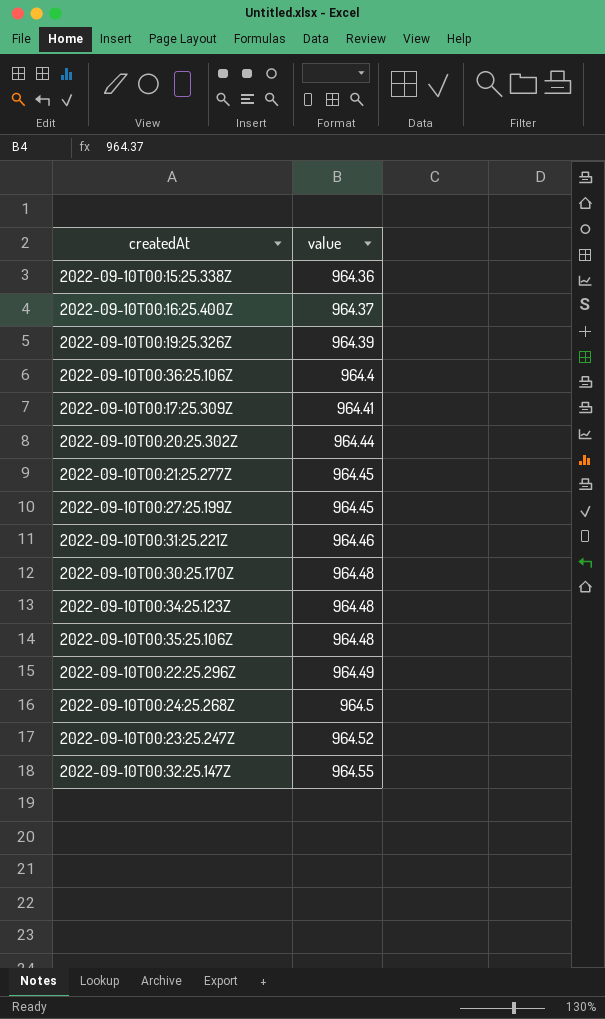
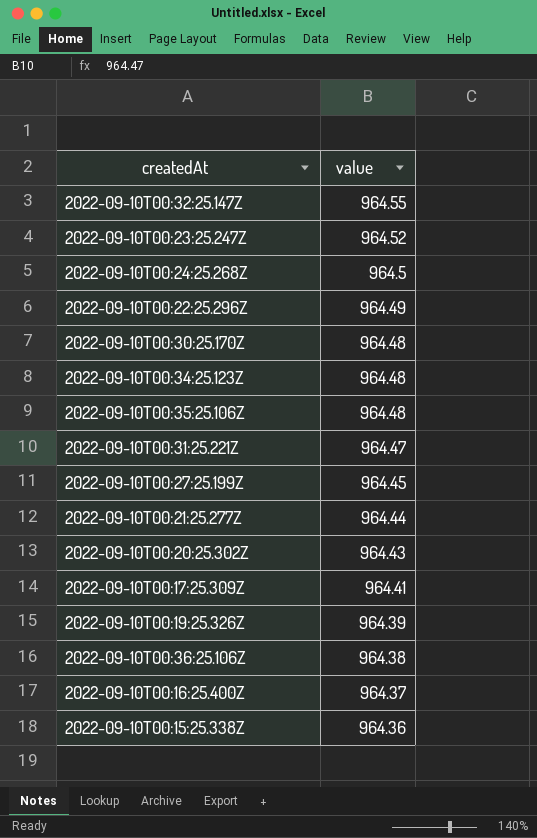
row order: value ascending -> value descending
2022-09-10T00:31:25.221Z | value: 964.46 -> 964.47
2022-09-10T00:21:25.277Z | value: 964.45 -> 964.44
2022-09-10T00:20:25.302Z | value: 964.44 -> 964.43
2022-09-10T00:36:25.106Z | value: 964.4 -> 964.38

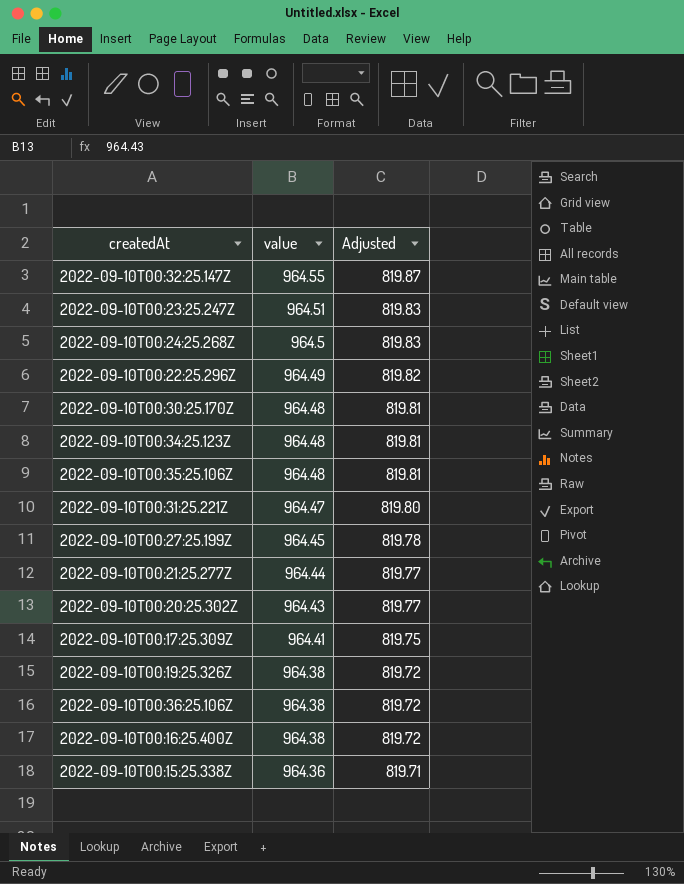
column Adjusted | formula: none -> [value] * 0.85
2022-09-10T00:23:25.247Z | value: 964.52 -> 964.51
2022-09-10T00:19:25.326Z | value: 964.39 -> 964.38
2022-09-10T00:16:25.400Z | value: 964.37 -> 964.38

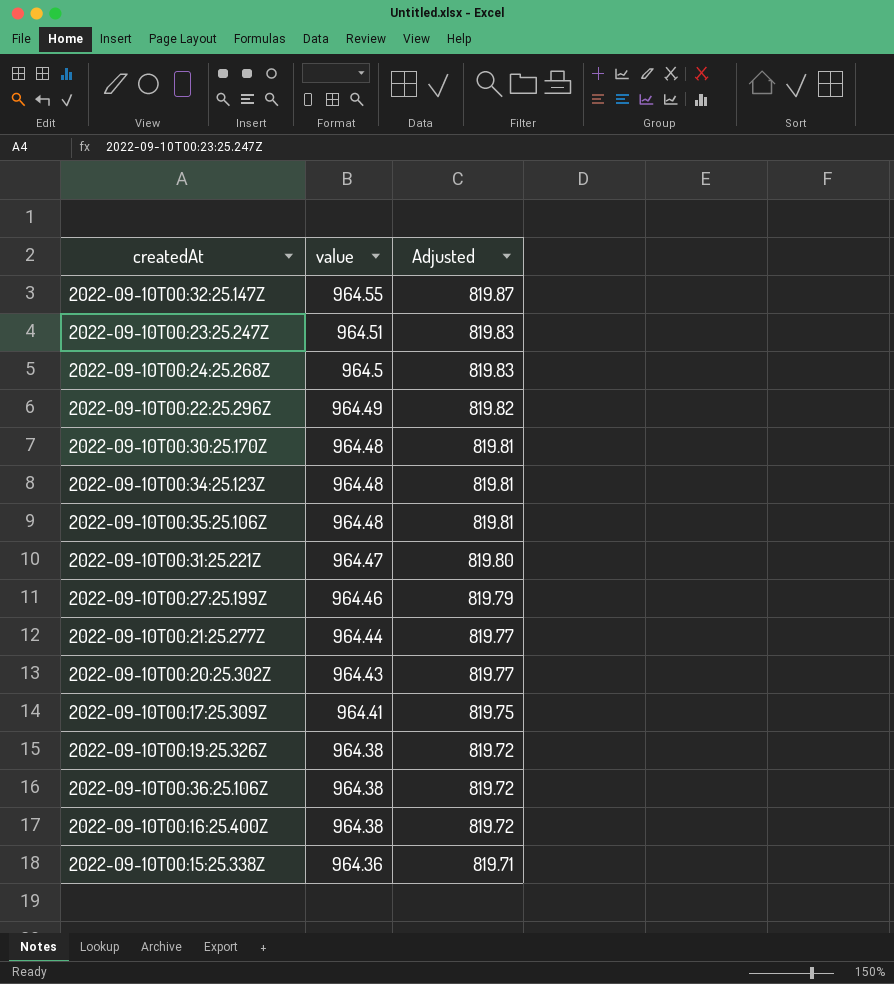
2022-09-10T00:27:25.199Z | value: 964.45 -> 964.46
2022-09-10T00:27:25.199Z | Adjusted: 819.78 -> 819.79

